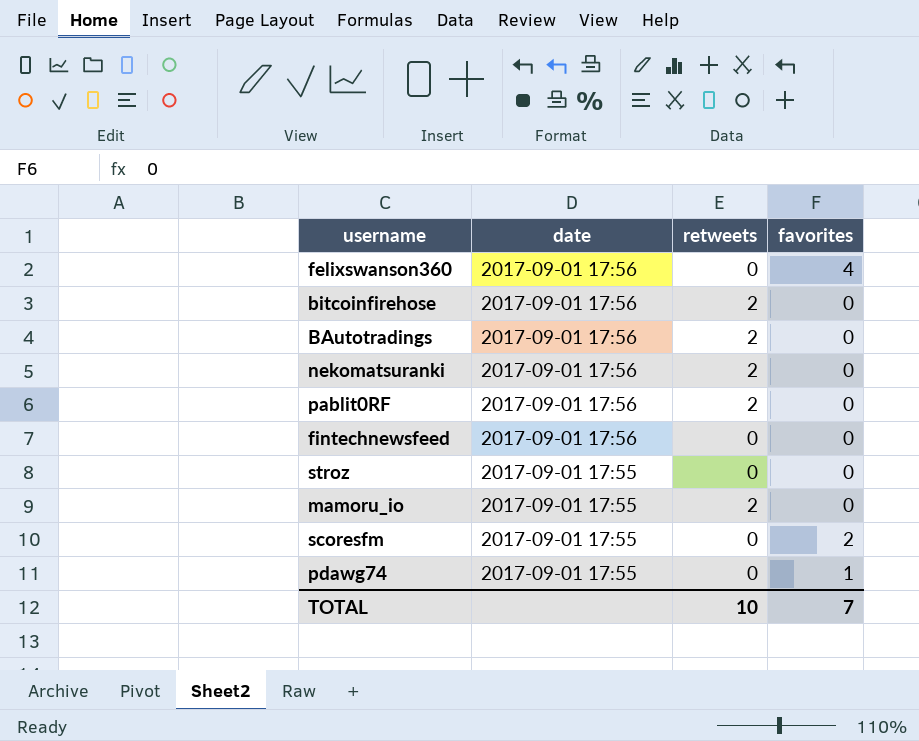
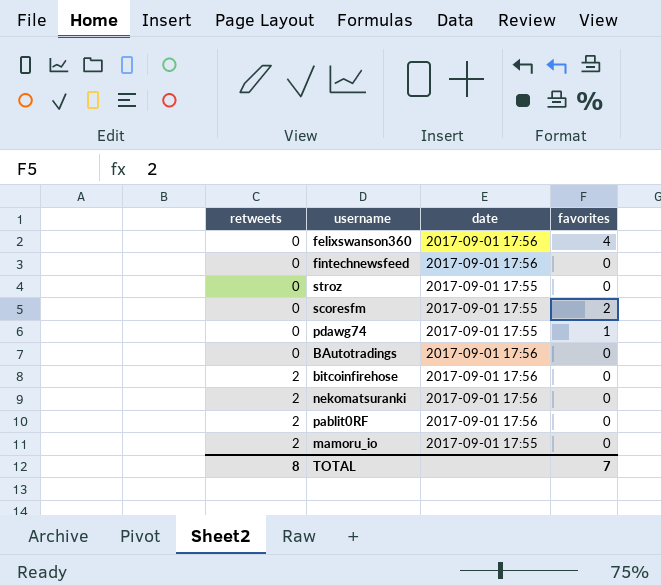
row order: date descending -> retweets ascending
column retweets | position: 3 -> 1
BAutotradings | retweets: 2 -> 0
TOTAL | retweets: 10 -> 8

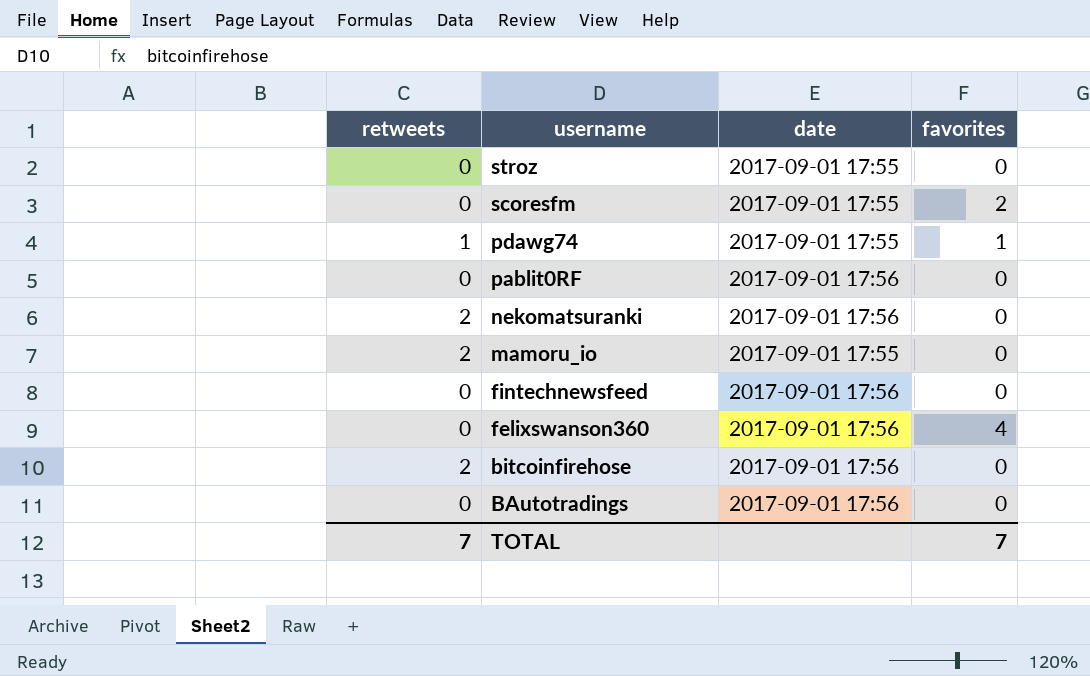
row order: retweets ascending -> username descending
pdawg74 | retweets: 0 -> 1
pablit0RF | retweets: 2 -> 0
TOTAL | retweets: 8 -> 7

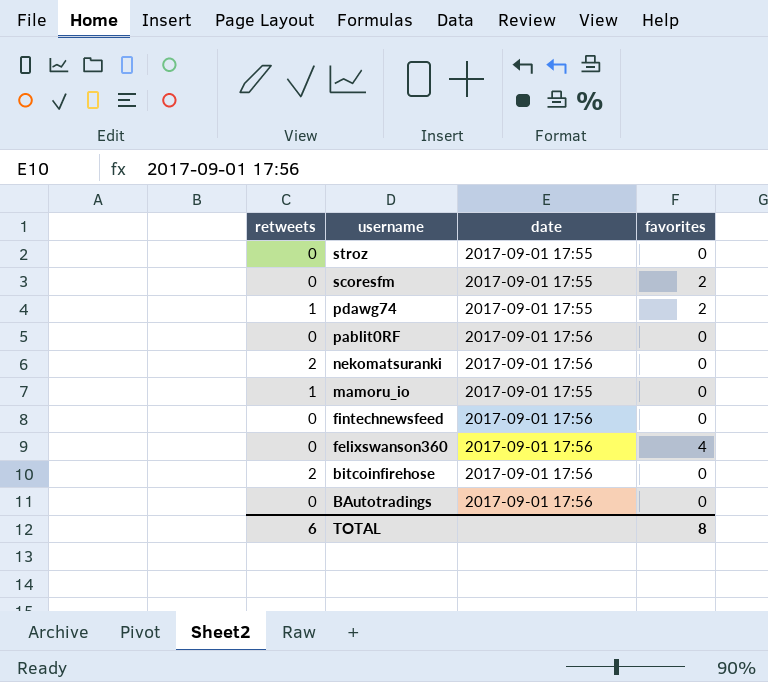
pdawg74 | favorites: 1 -> 2
mamoru_io | retweets: 2 -> 1
TOTAL | retweets: 7 -> 6
TOTAL | favorites: 7 -> 8

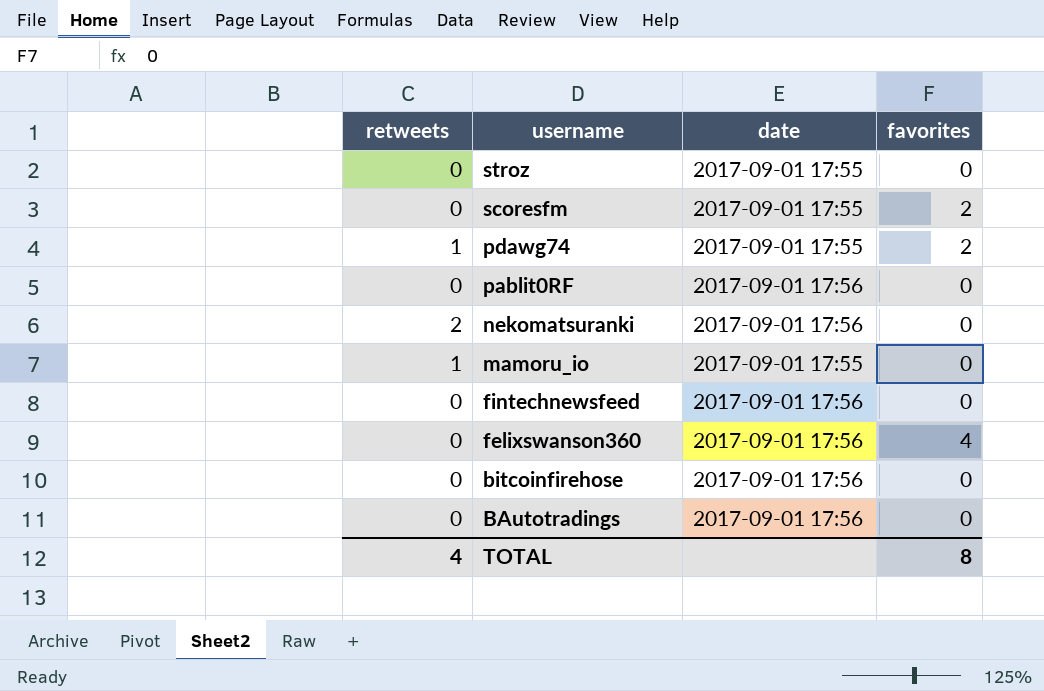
bitcoinfirehose | retweets: 2 -> 0
TOTAL | retweets: 6 -> 4

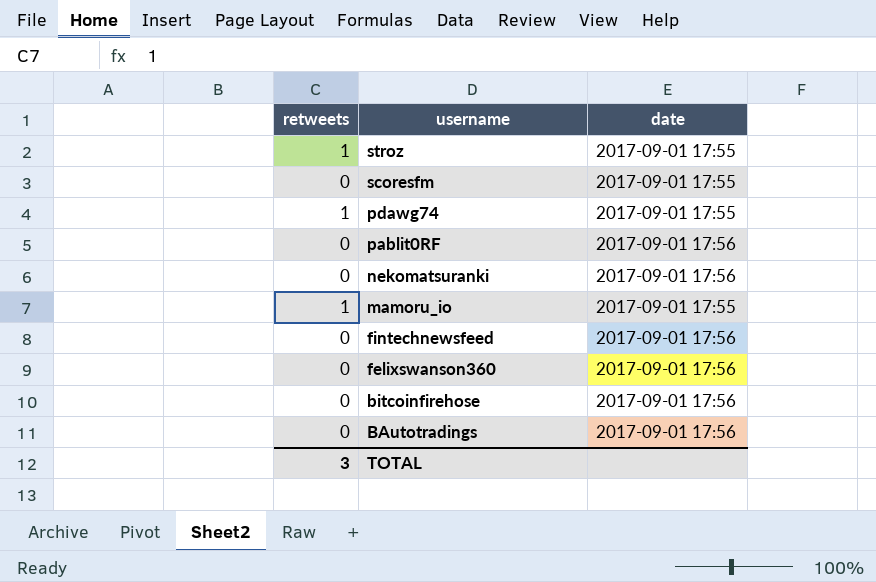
column favorites | position: 4 -> none
stroz | retweets: 0 -> 1
nekomatsuranki | retweets: 2 -> 0
TOTAL | retweets: 4 -> 3

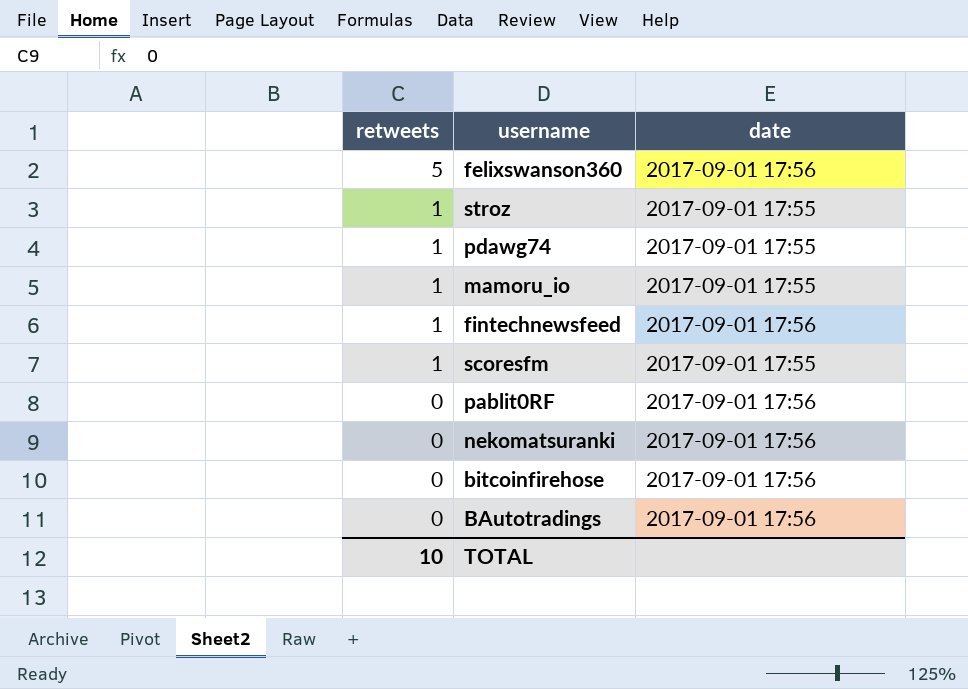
row order: username descending -> retweets descending
felixswanson360 | retweets: 0 -> 5
fintechnewsfeed | retweets: 0 -> 1
scoresfm | retweets: 0 -> 1
TOTAL | retweets: 3 -> 10

